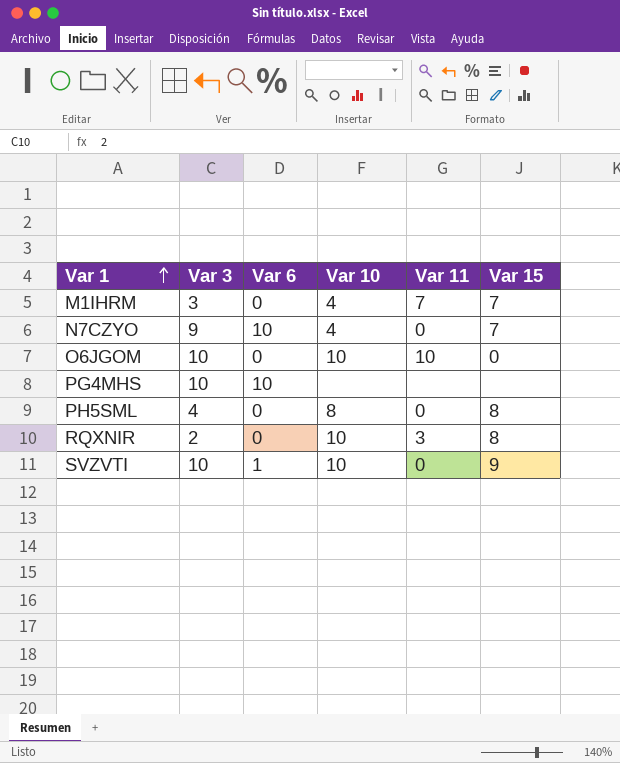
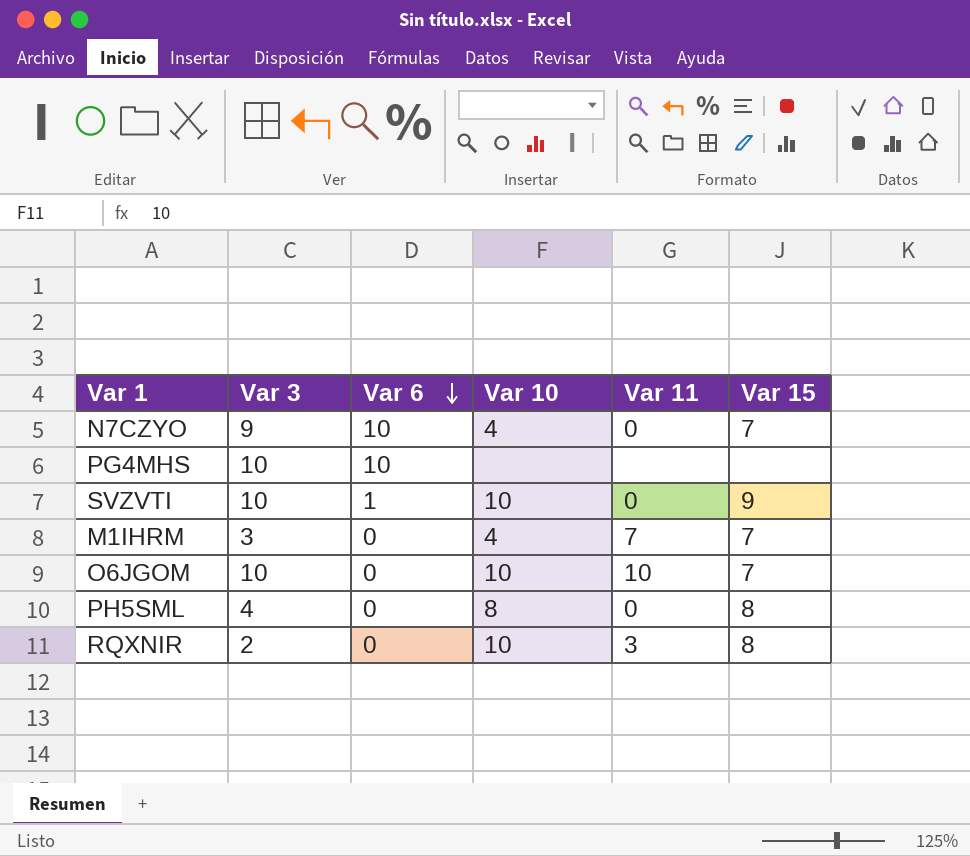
row order: Var 1 ascending -> Var 6 descending
O6JGOM | Var 15: 0 -> 7

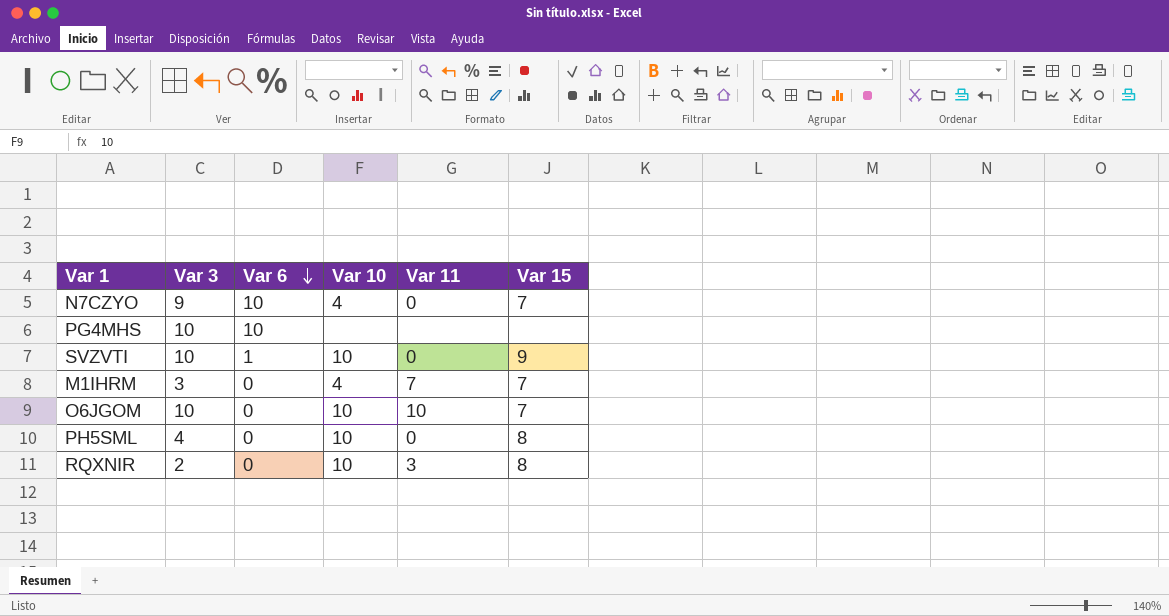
PH5SML | Var 10: 8 -> 10

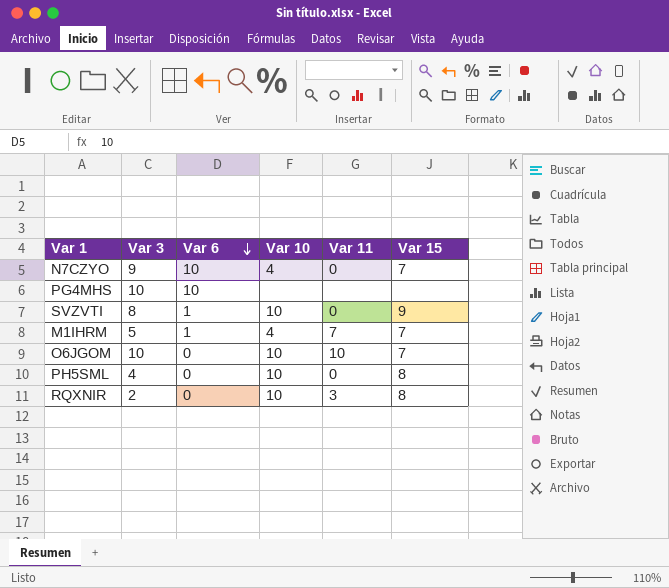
SVZVTI | Var 3: 10 -> 8
M1IHRM | Var 3: 3 -> 5
M1IHRM | Var 6: 0 -> 1

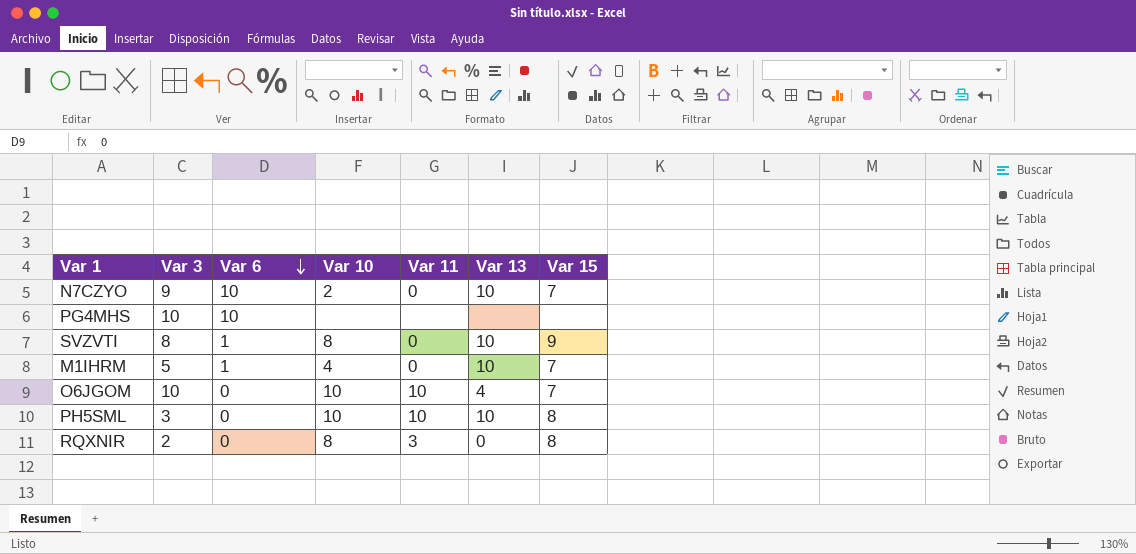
column Var 13 | position: none -> 6
N7CZYO | Var 10: 4 -> 2
SVZVTI | Var 10: 10 -> 8
M1IHRM | Var 11: 7 -> 0
PH5SML | Var 3: 4 -> 3
PH5SML | Var 11: 0 -> 10
RQXNIR | Var 10: 10 -> 8

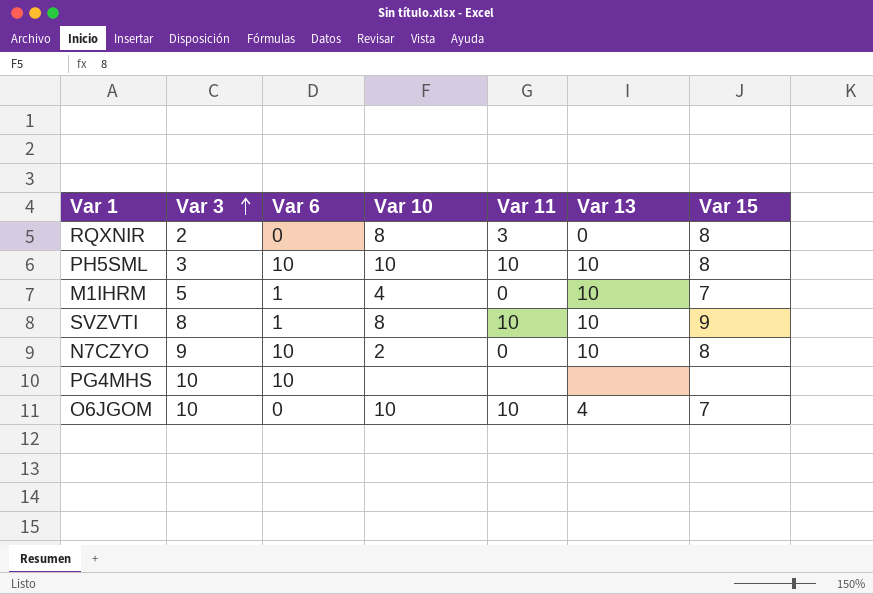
row order: Var 6 descending -> Var 3 ascending
PH5SML | Var 6: 0 -> 10
SVZVTI | Var 11: 0 -> 10
N7CZYO | Var 15: 7 -> 8

